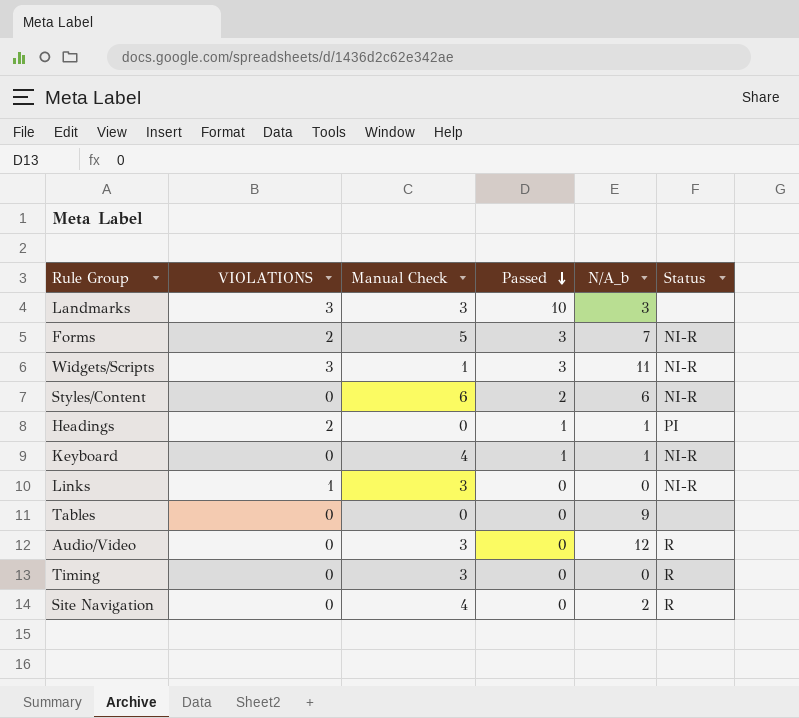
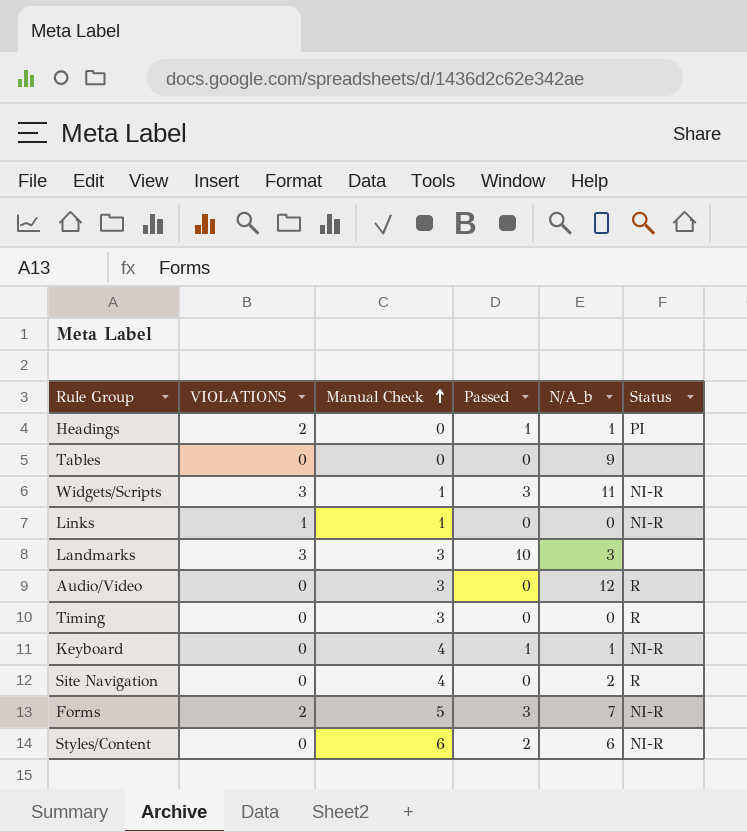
row order: Passed descending -> Manual Check ascending
Links | Manual Check: 3 -> 1

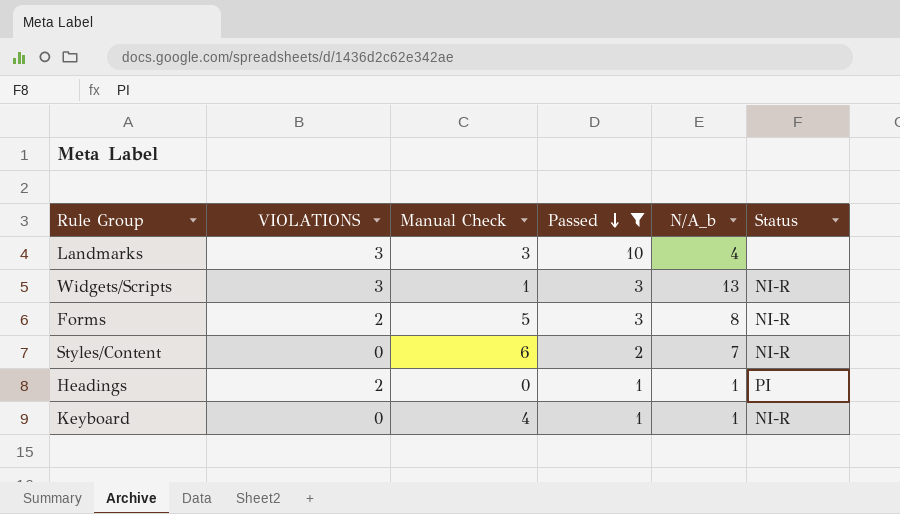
filter: none -> Passed != 0
row order: Manual Check ascending -> Passed descending
Landmarks | N/A_b: 3 -> 4
Widgets/Scripts | N/A_b: 11 -> 13
Forms | N/A_b: 7 -> 8
Styles/Content | N/A_b: 6 -> 7

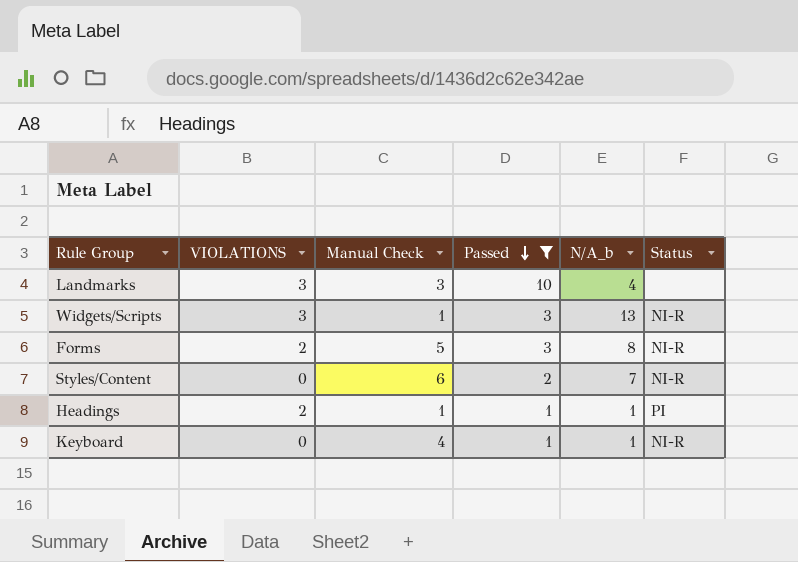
Headings | Manual Check: 0 -> 1

